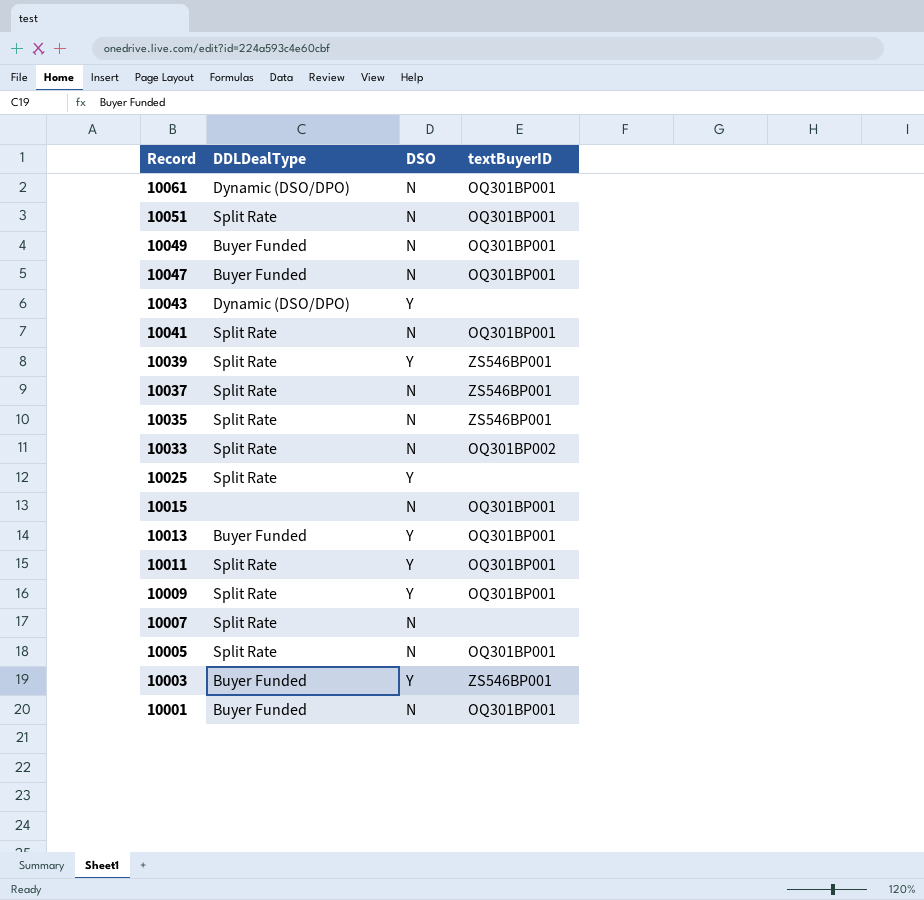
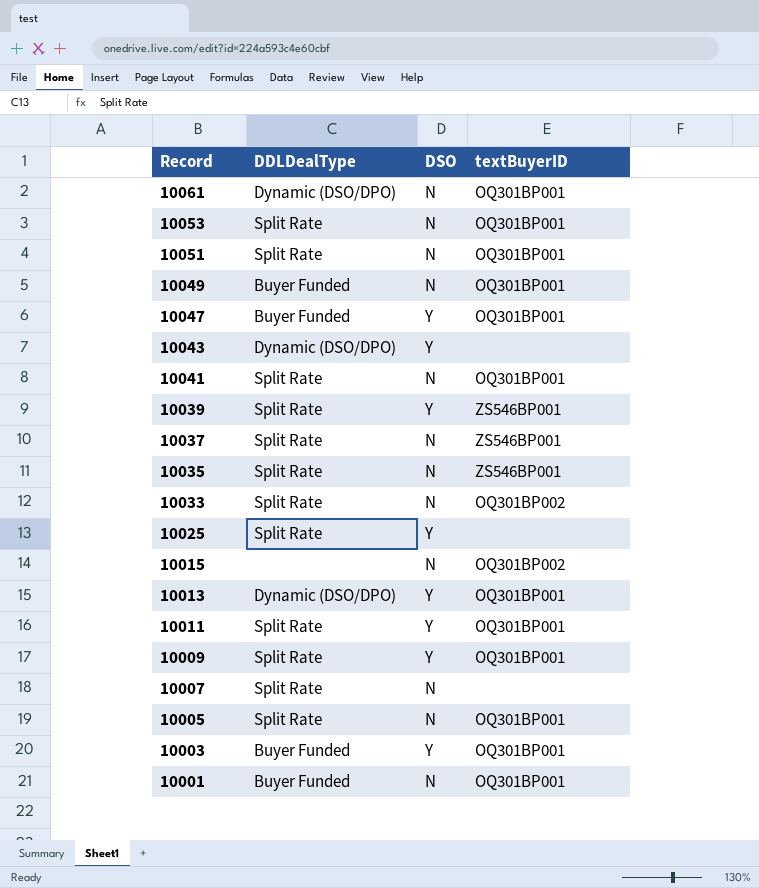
row 10053: none -> Split Rate | N | OQ301BP001
10047 | DSO: N -> Y
10015 | textBuyerID: OQ301BP001 -> OQ301BP002
10013 | DDLDealType: Buyer Funded -> Dynamic (DSO/DPO)
10003 | textBuyerID: ZS546BP001 -> OQ301BP001

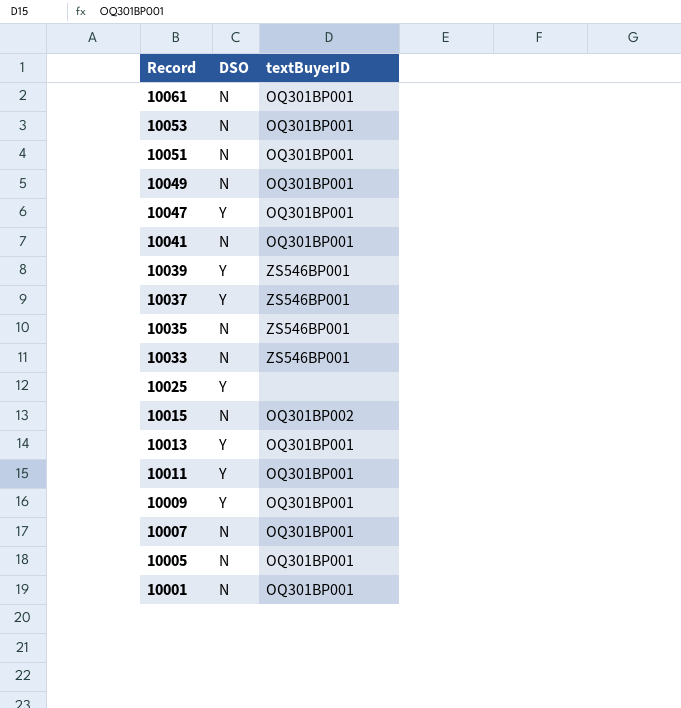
column DDLDealType | position: 2 -> none
row 10043: Dynamic (DSO/DPO) | Y | none -> none
row 10003: Buyer Funded | Y | OQ301BP001 -> none
10037 | DSO: N -> Y
10033 | textBuyerID: OQ301BP002 -> ZS546BP001
10007 | textBuyerID: none -> OQ301BP001

